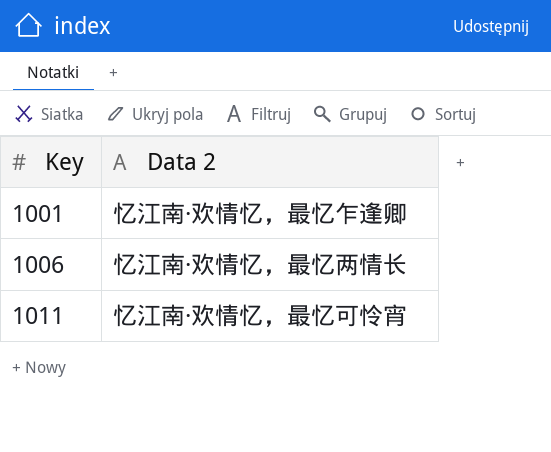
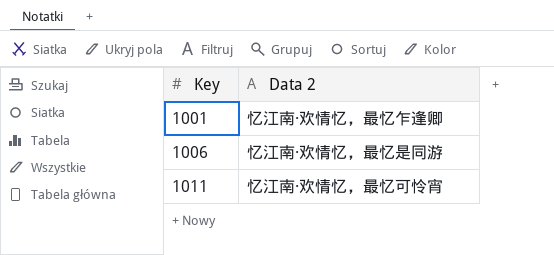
1006 | Data 2: 忆江南·欢情忆，最忆两情长 -> 忆江南·欢情忆，最忆是同游

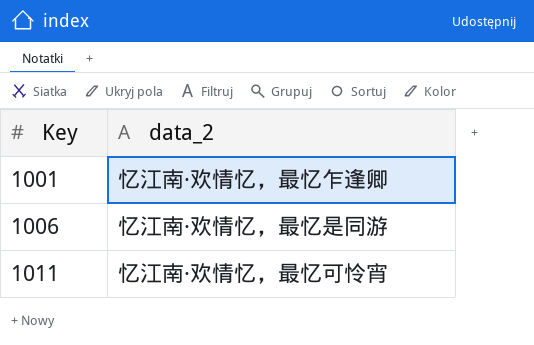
column name: Data 2 -> data_2

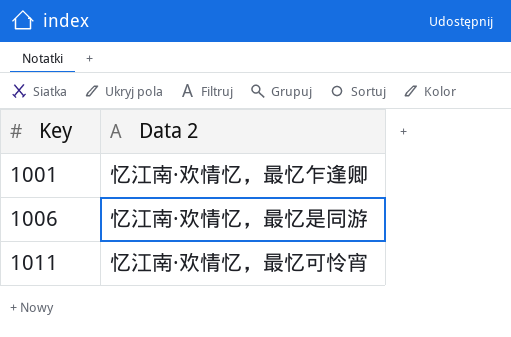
column name: data_2 -> Data 2

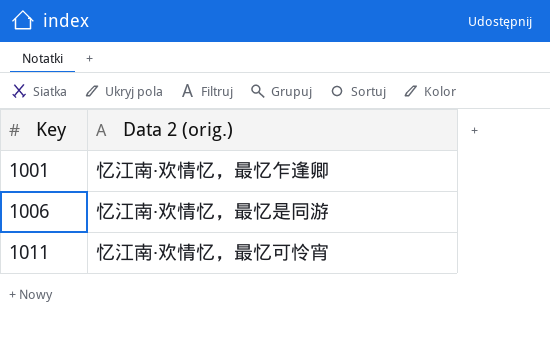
column name: Data 2 -> Data 2 (orig.)

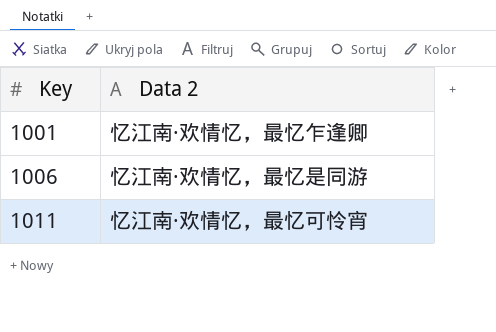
column name: Data 2 (orig.) -> Data 2

